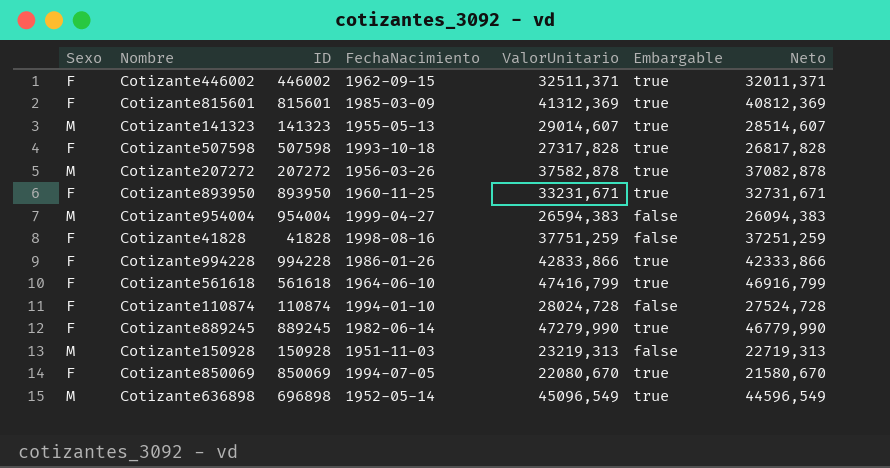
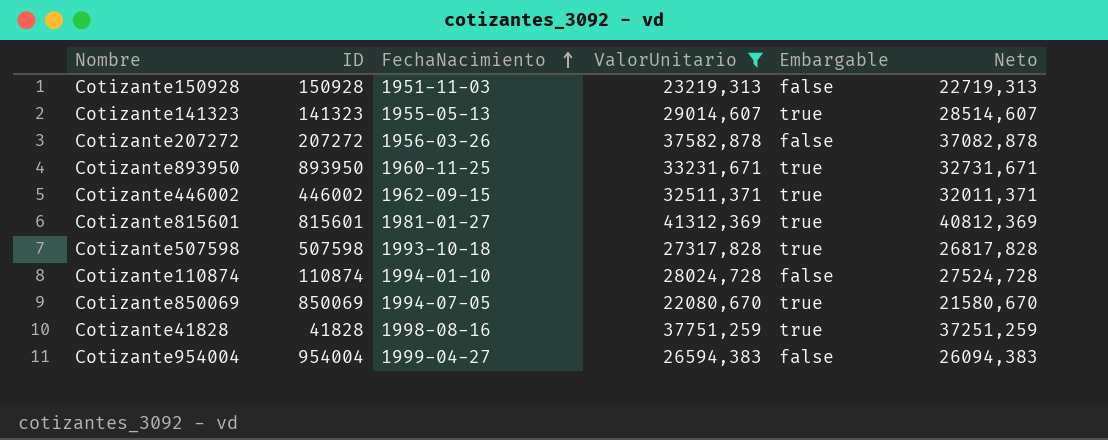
filter: none -> ValorUnitario <= 41312,369
row order: none -> FechaNacimiento ascending
column Sexo | position: 1 -> none
Cotizante207272 | Embargable: true -> false
Cotizante815601 | FechaNacimiento: 1985-03-09 -> 1981-01-27
Cotizante41828 | Embargable: false -> true

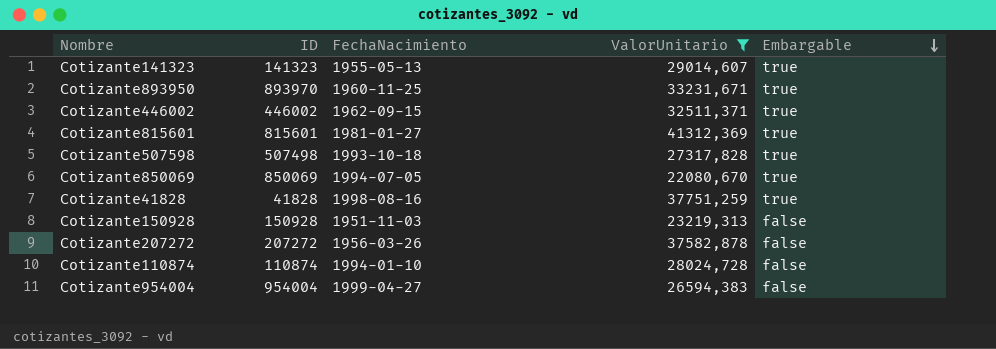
row order: FechaNacimiento ascending -> Embargable descending
column Neto | formula: [ValorUnitario] - 500 -> none
Cotizante893950 | ID: 893950 -> 893970
Cotizante507598 | ID: 507598 -> 507498

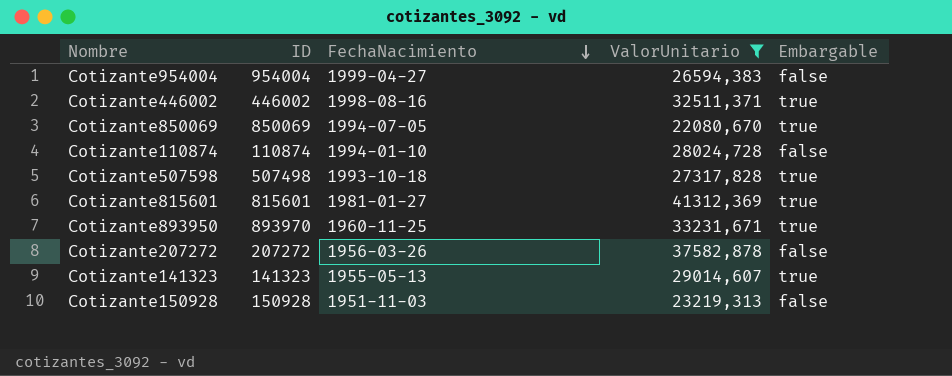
row order: Embargable descending -> FechaNacimiento descending
row Cotizante41828: 41828 | 1998-08-16 | 37751,259 | true -> none
Cotizante446002 | FechaNacimiento: 1962-09-15 -> 1998-08-16

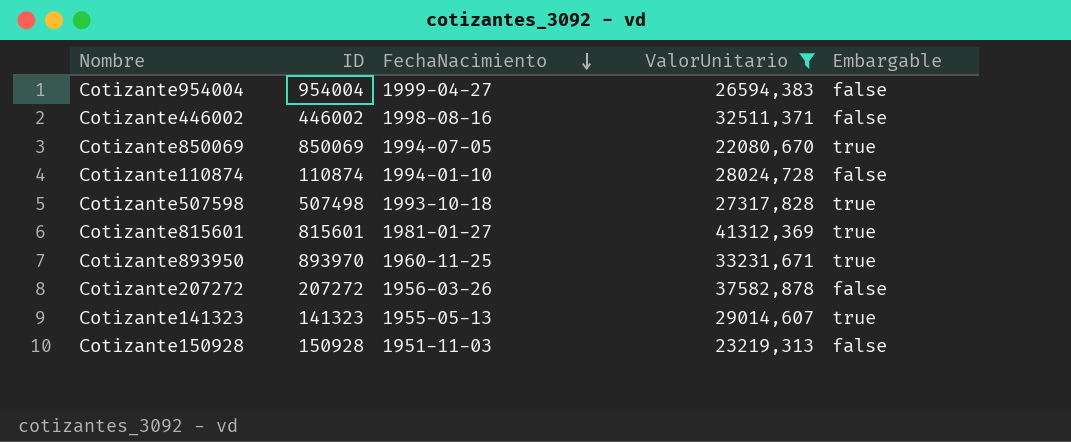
Cotizante446002 | Embargable: true -> false

